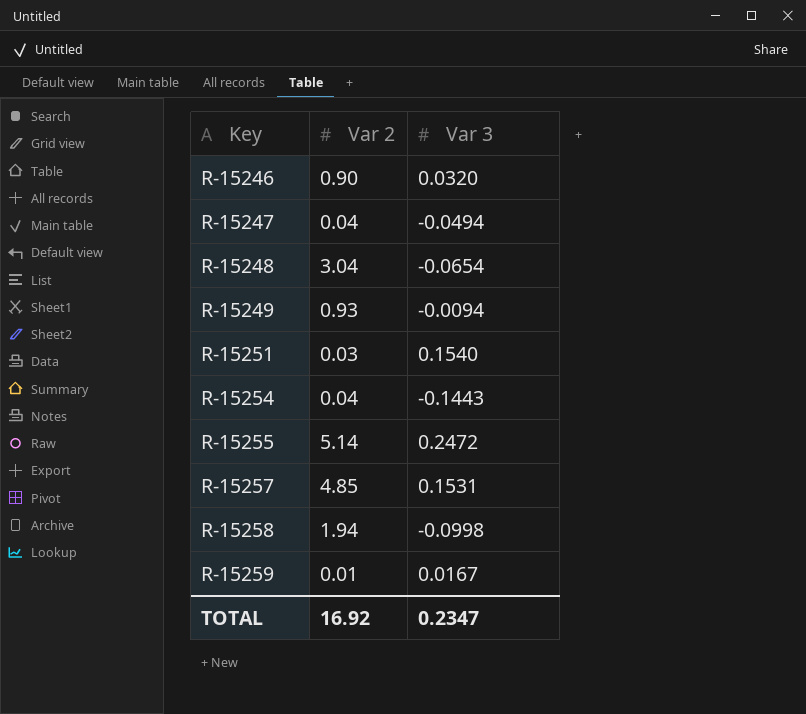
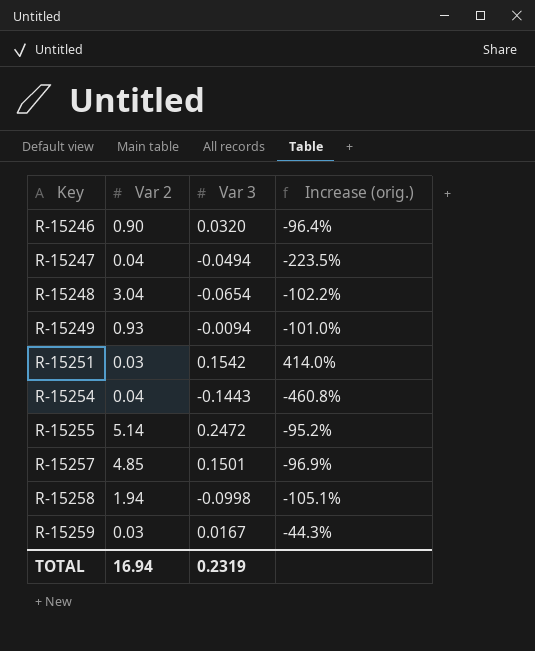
column Increase (orig.) | formula: none -> ([Var 3] - [Var 2]) / [Var 2]
R-15251 | Var 3: 0.1540 -> 0.1542
R-15257 | Var 3: 0.1531 -> 0.1501
R-15259 | Var 2: 0.01 -> 0.03
TOTAL | Var 2: 16.92 -> 16.94
TOTAL | Var 3: 0.2347 -> 0.2319

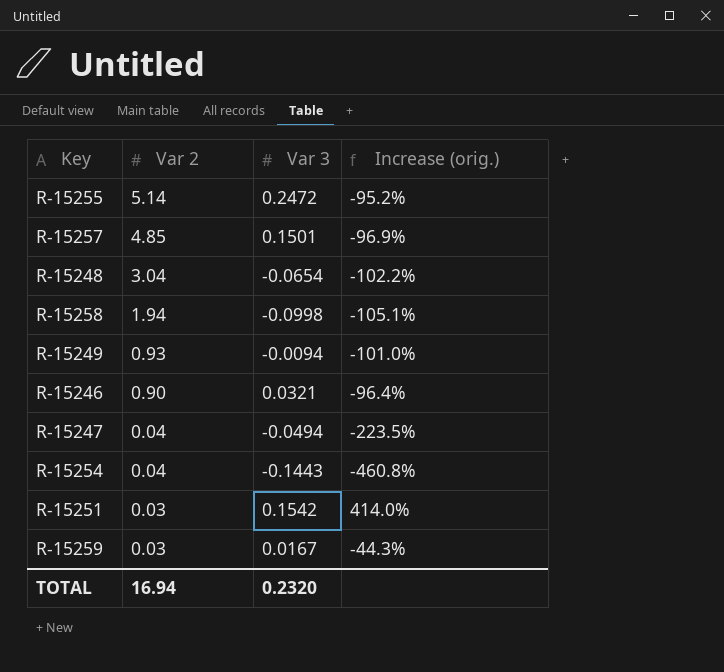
row order: Key ascending -> Var 2 descending
R-15246 | Var 3: 0.0320 -> 0.0321
TOTAL | Var 3: 0.2319 -> 0.2320

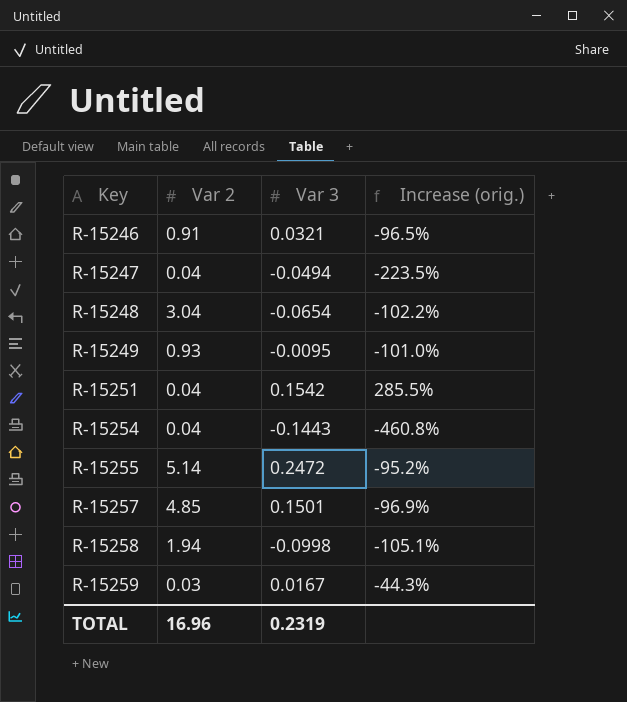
row order: Var 2 descending -> Key ascending
R-15246 | Var 2: 0.90 -> 0.91
R-15246 | Increase (orig.): -96.4% -> -96.5%
R-15249 | Var 3: -0.0094 -> -0.0095
R-15251 | Var 2: 0.03 -> 0.04
R-15251 | Increase (orig.): 414.0% -> 285.5%
TOTAL | Var 2: 16.94 -> 16.96
TOTAL | Var 3: 0.2320 -> 0.2319

